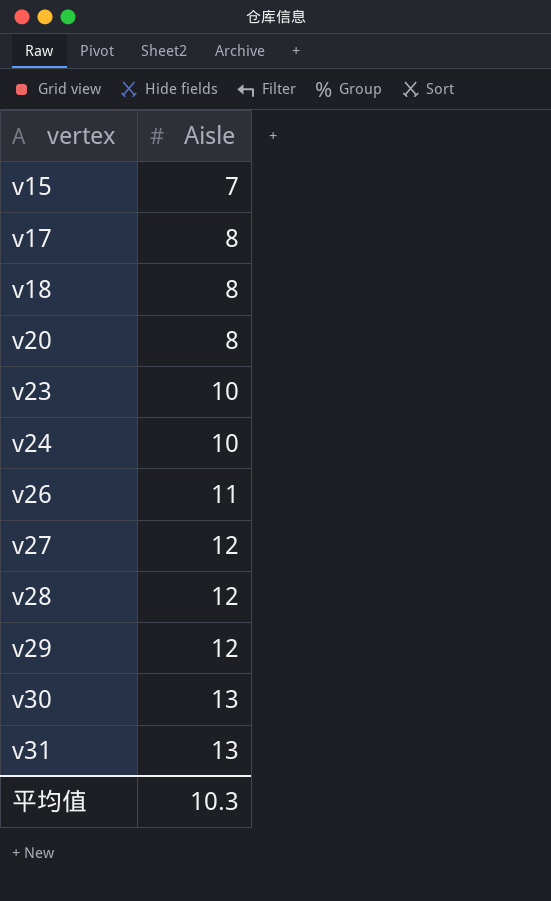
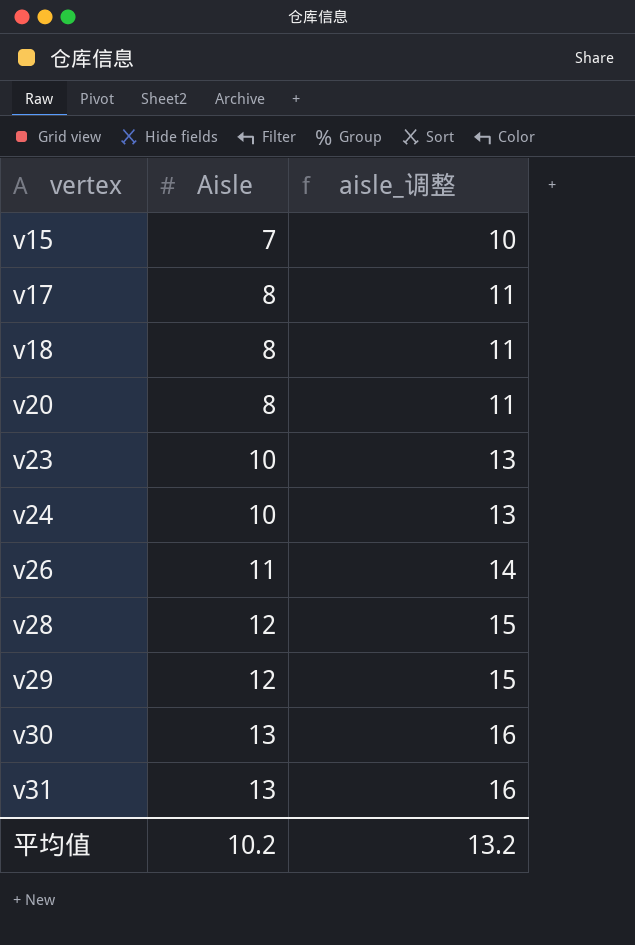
column aisle_调整 | formula: none -> [Aisle] + 3
row v27: 12 -> none
平均值 | Aisle: 10.3 -> 10.2

